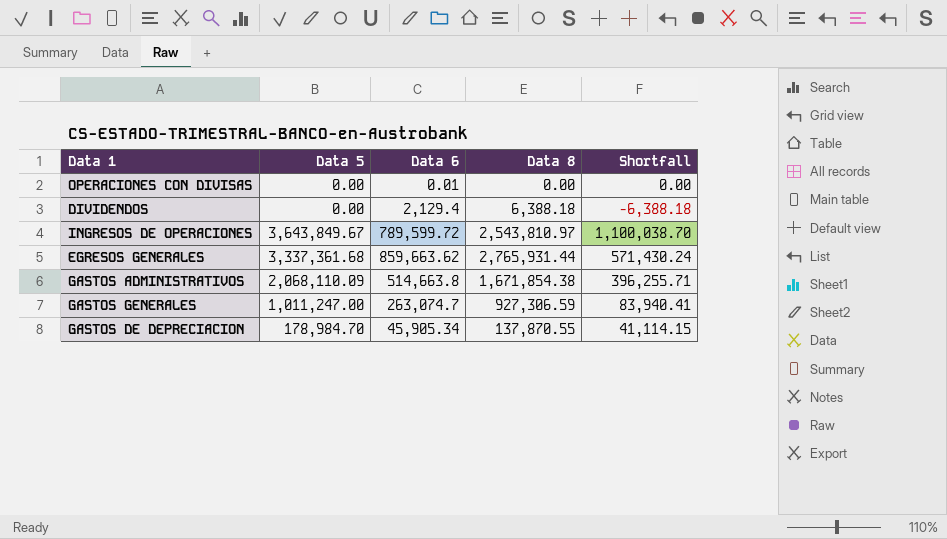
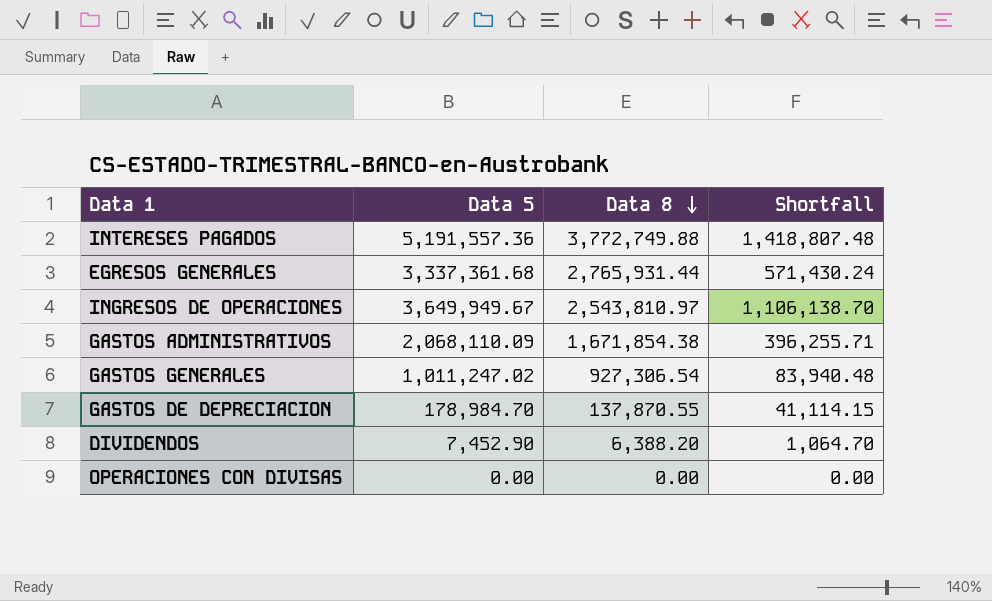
row order: none -> Data 8 descending
column Data 6 | position: 3 -> none
row INTERESES PAGADOS: none -> 5,191,557.36 | 3,772,749.88 | 1,418,807.48
INGRESOS DE OPERACIONES | Data 5: 3,643,849.67 -> 3,649,949.67
INGRESOS DE OPERACIONES | Shortfall: 1,100,038.70 -> 1,106,138.70
GASTOS GENERALES | Data 5: 1,011,247.00 -> 1,011,247.02
GASTOS GENERALES | Data 8: 927,306.59 -> 927,306.54
GASTOS GENERALES | Shortfall: 83,940.41 -> 83,940.48
DIVIDENDOS | Data 5: 0.00 -> 7,452.90
DIVIDENDOS | Data 8: 6,388.18 -> 6,388.20
DIVIDENDOS | Shortfall: -6,388.18 -> 1,064.70

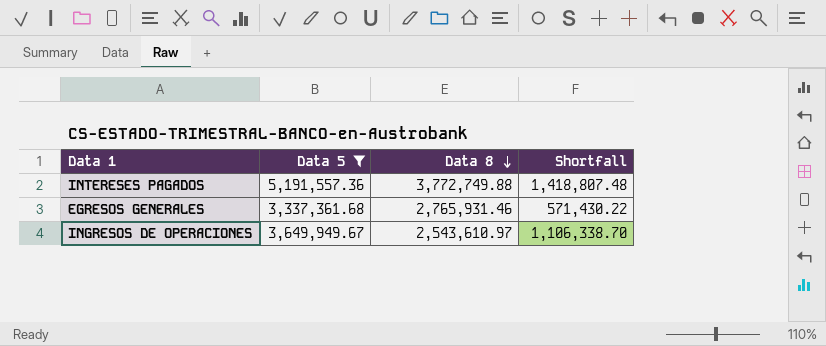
filter: none -> Data 5 >= 3,337,361.68
EGRESOS GENERALES | Data 8: 2,765,931.44 -> 2,765,931.46
EGRESOS GENERALES | Shortfall: 571,430.24 -> 571,430.22
INGRESOS DE OPERACIONES | Data 8: 2,543,810.97 -> 2,543,610.97
INGRESOS DE OPERACIONES | Shortfall: 1,106,138.70 -> 1,106,338.70

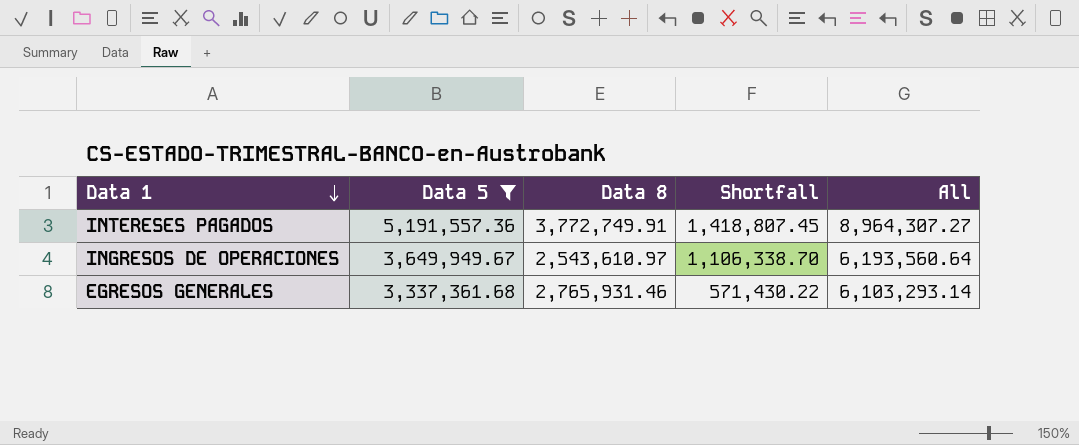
row order: Data 8 descending -> Data 1 descending
column All | formula: none -> [Data 5] + [Data 8]
INTERESES PAGADOS | Data 8: 3,772,749.88 -> 3,772,749.91
INTERESES PAGADOS | Shortfall: 1,418,807.48 -> 1,418,807.45

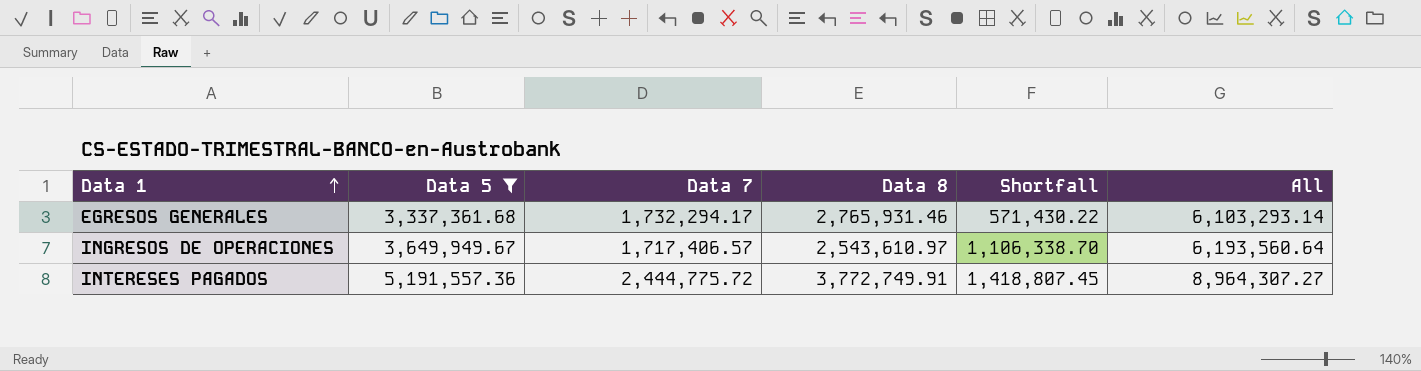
row order: Data 1 descending -> Data 1 ascending
column Data 7 | position: none -> 3

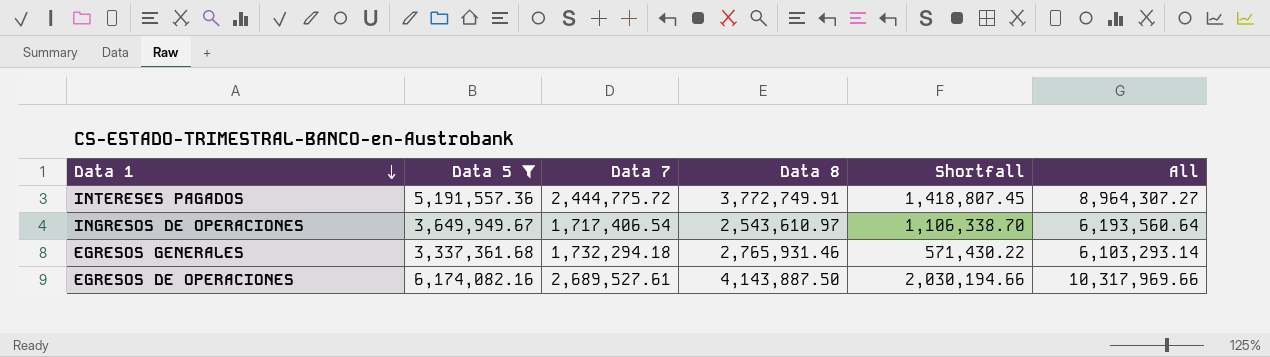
row order: Data 1 ascending -> Data 1 descending
INGRESOS DE OPERACIONES | Data 7: 1,717,406.57 -> 1,717,406.54
EGRESOS GENERALES | Data 7: 1,732,294.17 -> 1,732,294.18
row EGRESOS DE OPERACIONES: none -> 6,174,082.16 | 2,689,527.61 | 4,143,887.50 | 2,030,194.66 | 10,317,969.66

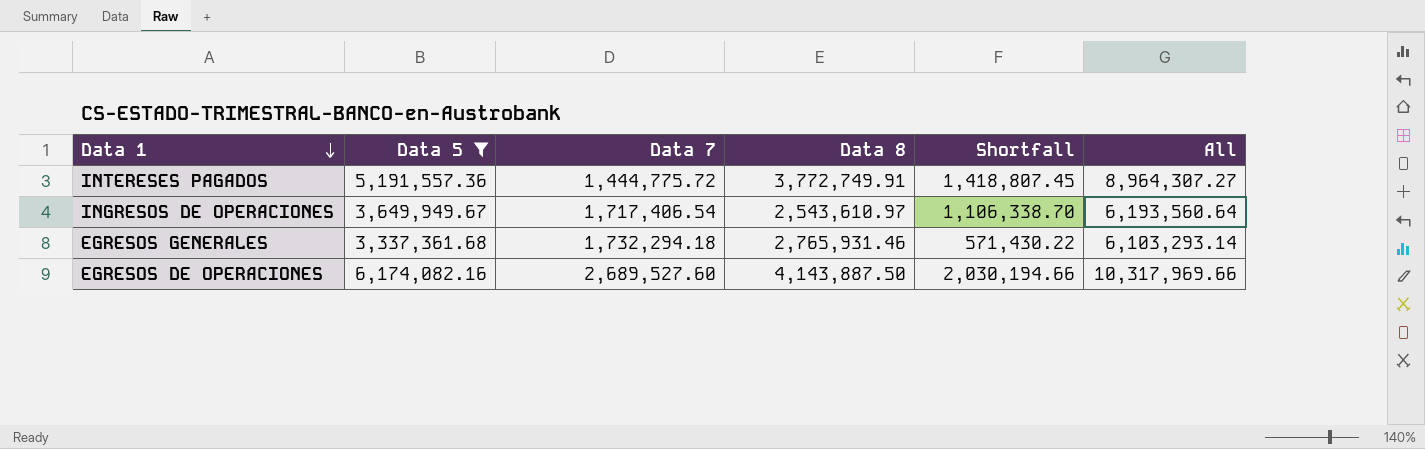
INTERESES PAGADOS | Data 7: 2,444,775.72 -> 1,444,775.72
EGRESOS DE OPERACIONES | Data 7: 2,689,527.61 -> 2,689,527.60

